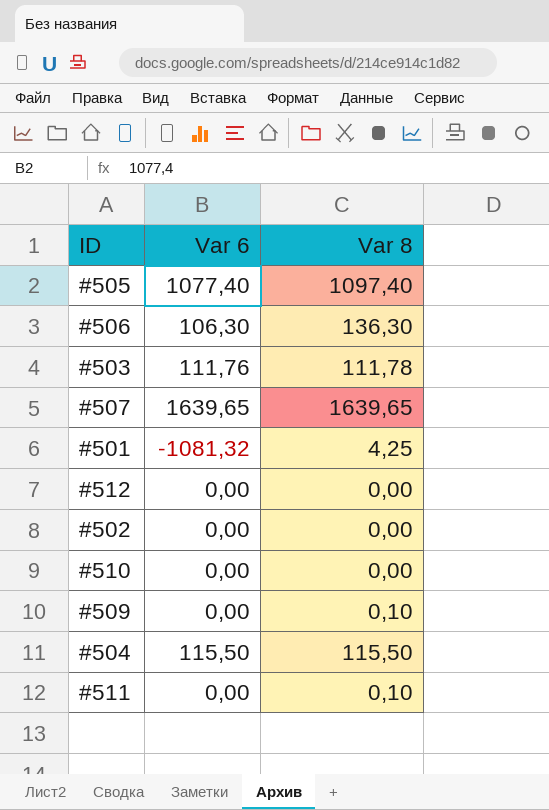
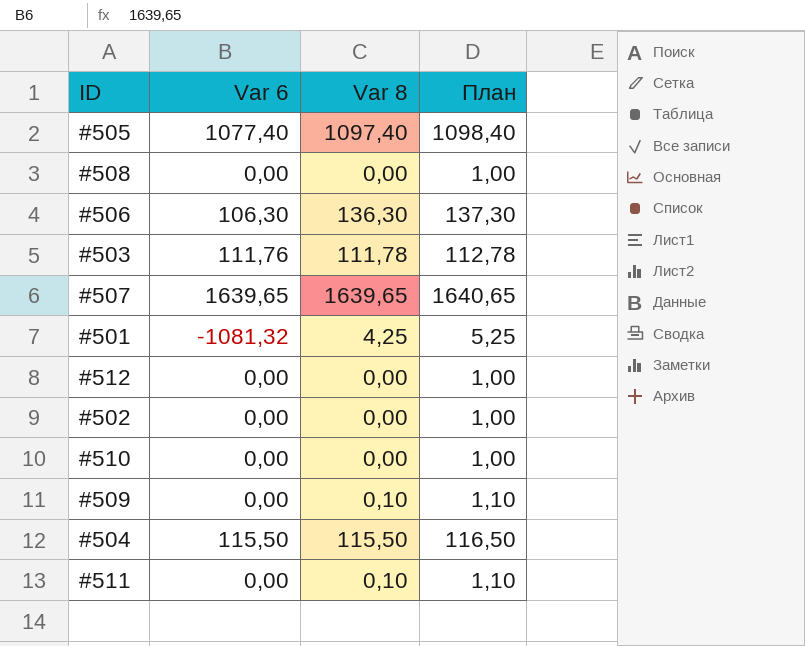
column План | formula: none -> [Var 8] + 1
row #508: none -> 0,00 | 0,00 | 1,00

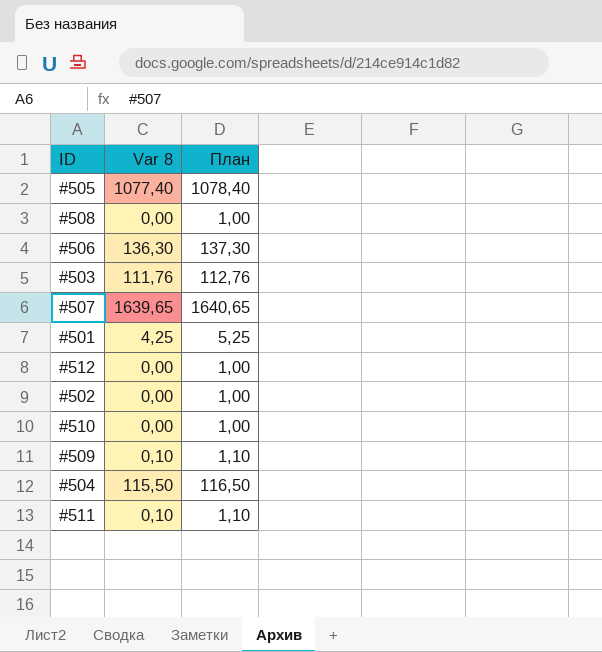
column Var 6 | position: 2 -> none
#505 | Var 8: 1097,40 -> 1077,40
#505 | План: 1098,40 -> 1078,40
#503 | Var 8: 111,78 -> 111,76
#503 | План: 112,78 -> 112,76

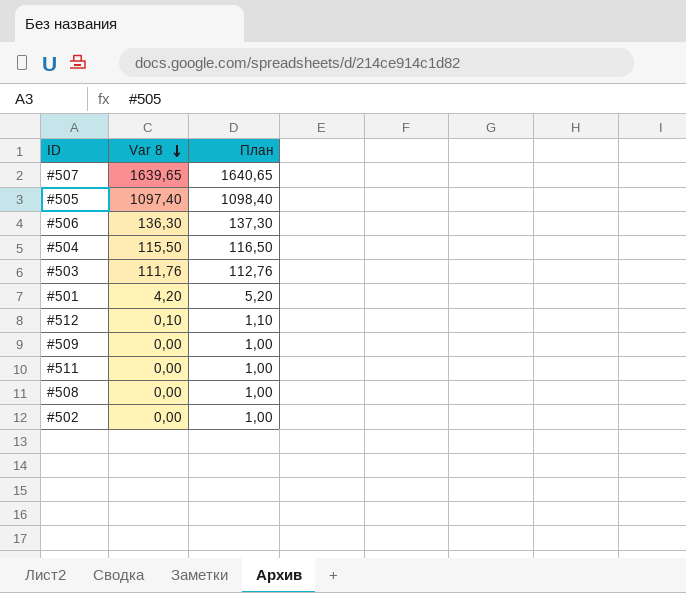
row order: none -> Var 8 descending
row #510: 0,00 | 1,00 -> none
#505 | Var 8: 1077,40 -> 1097,40
#505 | План: 1078,40 -> 1098,40
#501 | Var 8: 4,25 -> 4,20
#501 | План: 5,25 -> 5,20
#512 | Var 8: 0,00 -> 0,10
#512 | План: 1,00 -> 1,10
#509 | Var 8: 0,10 -> 0,00
#509 | План: 1,10 -> 1,00
#511 | Var 8: 0,10 -> 0,00
#511 | План: 1,10 -> 1,00

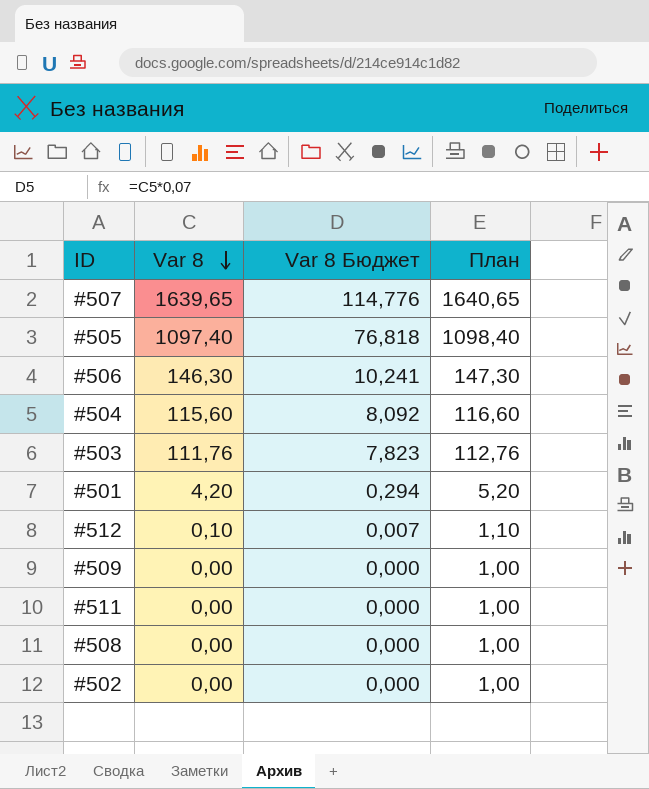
column Var 8 Бюджет | formula: none -> [Var 8] * 0,07
#506 | Var 8: 136,30 -> 146,30
#506 | План: 137,30 -> 147,30
#504 | Var 8: 115,50 -> 115,60
#504 | План: 116,50 -> 116,60

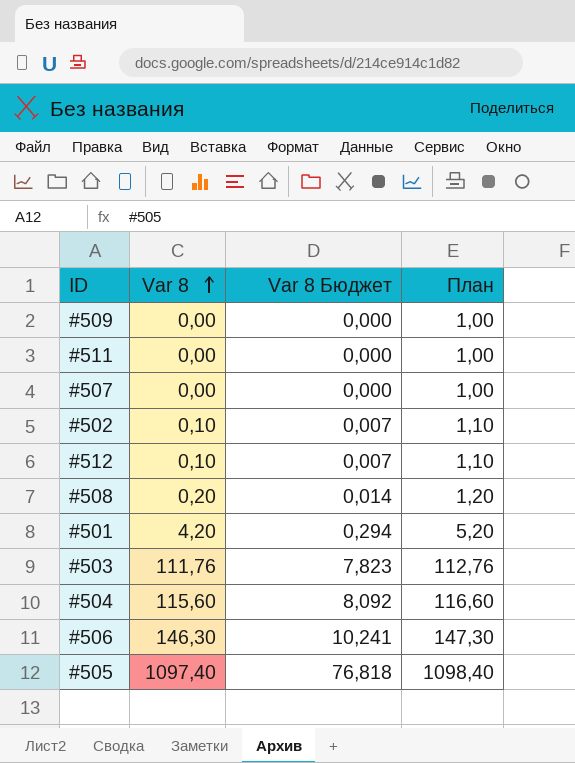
row order: Var 8 descending -> Var 8 ascending
#507 | Var 8: 1639,65 -> 0,00
#507 | Var 8 Бюджет: 114,776 -> 0,000
#507 | План: 1640,65 -> 1,00
#502 | Var 8: 0,00 -> 0,10
#502 | Var 8 Бюджет: 0,000 -> 0,007
#502 | План: 1,00 -> 1,10
#508 | Var 8: 0,00 -> 0,20
#508 | Var 8 Бюджет: 0,000 -> 0,014
#508 | План: 1,00 -> 1,20

